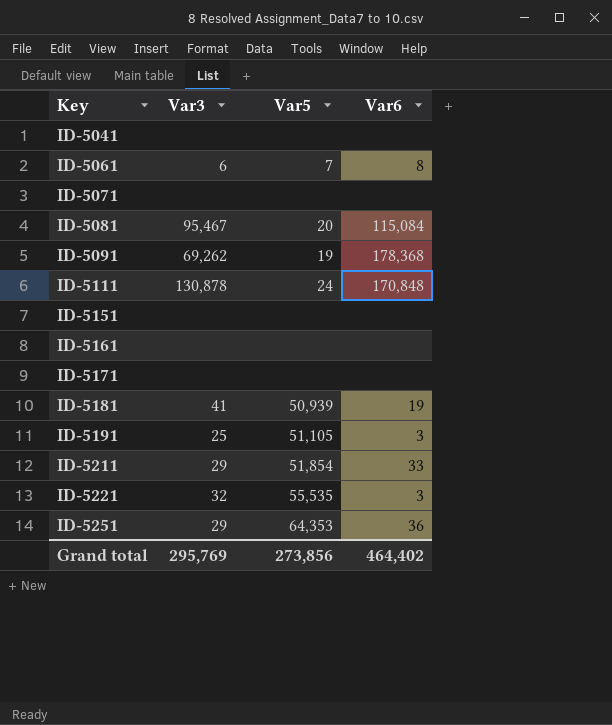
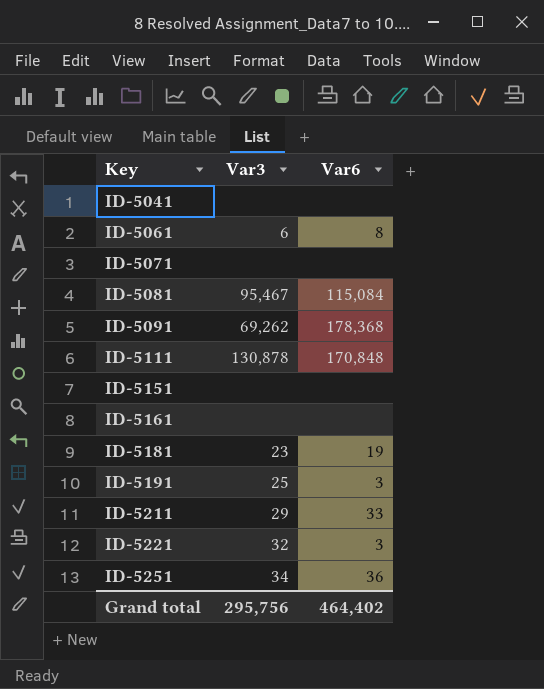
column Var5 | position: 3 -> none
row ID-5171: none | none | none -> none
ID-5181 | Var3: 41 -> 23
ID-5251 | Var3: 29 -> 34
Grand total | Var3: 295,769 -> 295,756

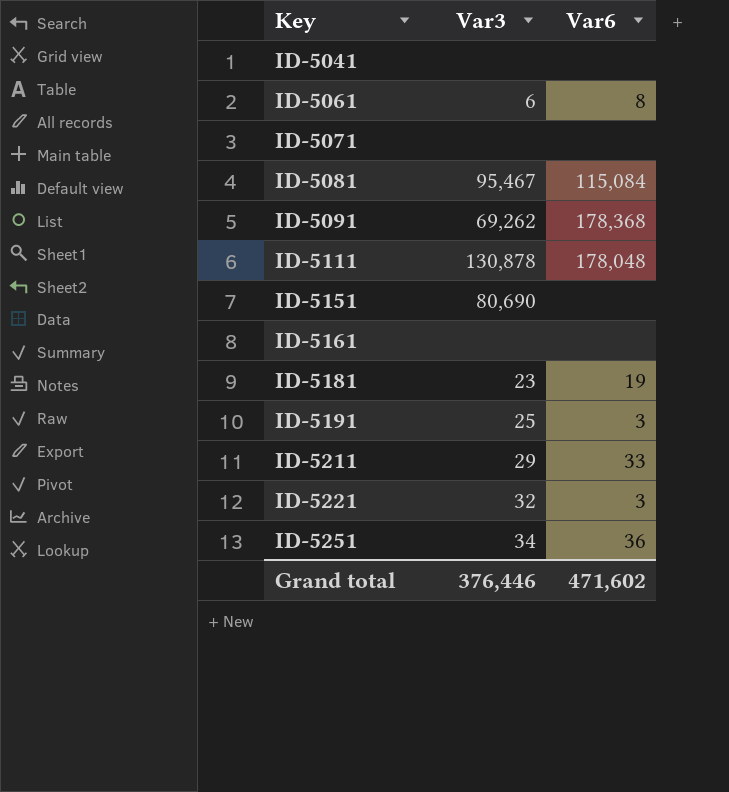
ID-5111 | Var6: 170,848 -> 178,048
ID-5151 | Var3: none -> 80,690
Grand total | Var3: 295,756 -> 376,446
Grand total | Var6: 464,402 -> 471,602

